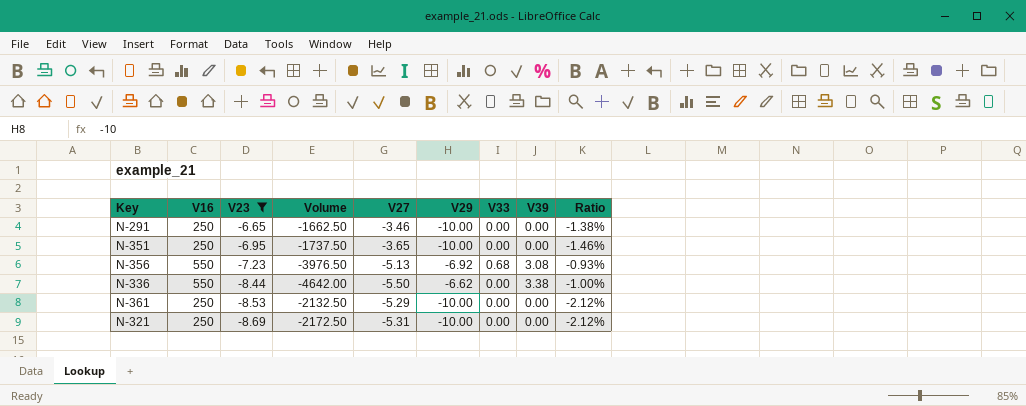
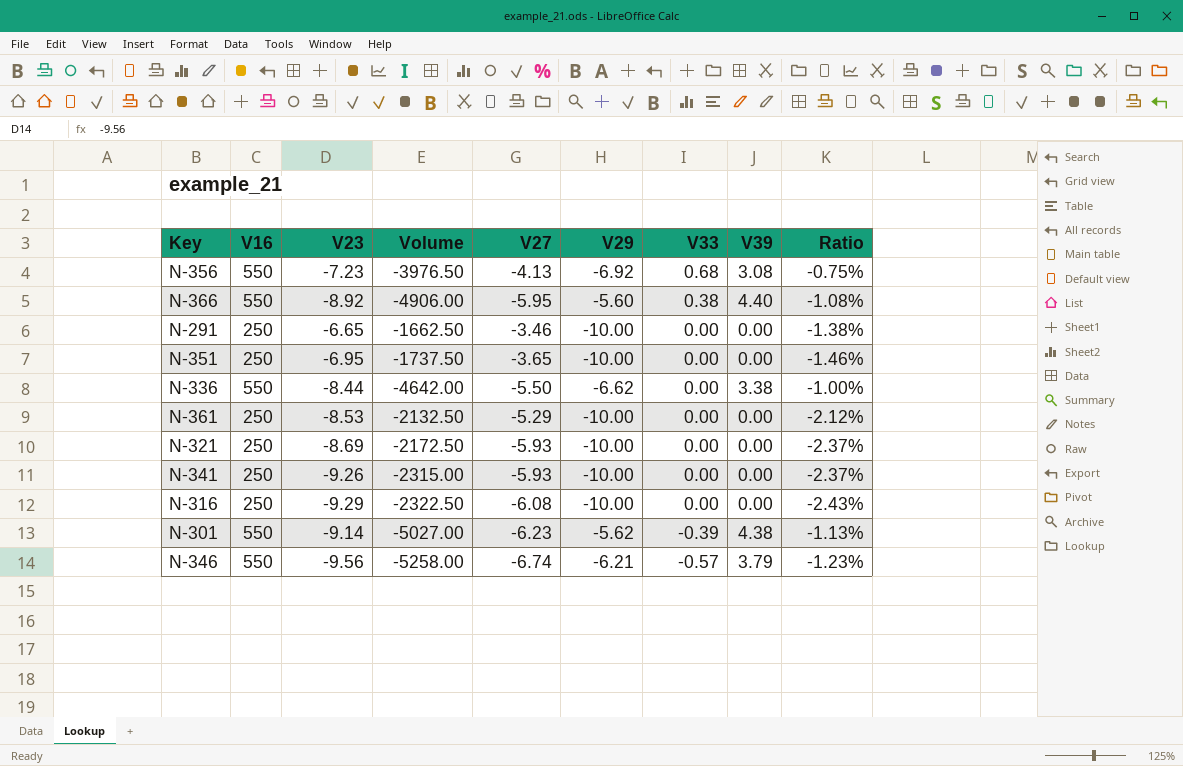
filter: V23 >= -8.69 -> none
row order: V23 descending -> V33 descending
N-356 | V27: -5.13 -> -4.13
N-356 | Ratio: -0.93% -> -0.75%
N-321 | V27: -5.31 -> -5.93
N-321 | Ratio: -2.12% -> -2.37%

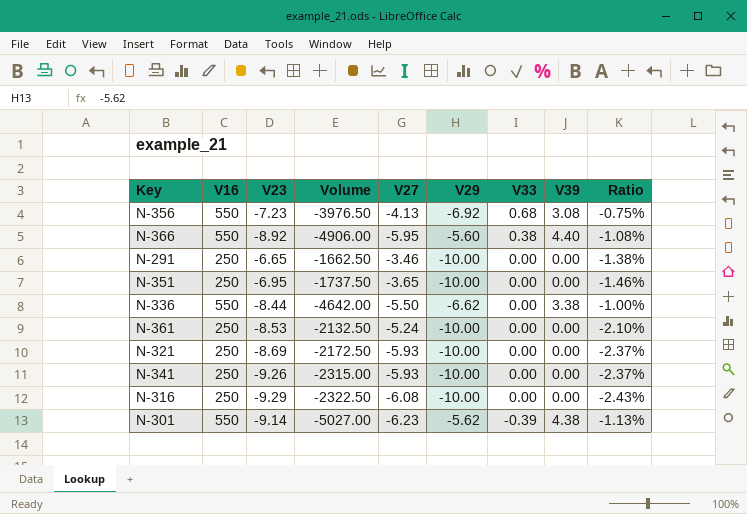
row N-346: 550 | -9.56 | -5258.00 | -6.74 | -6.21 | -0.57 | 3.79 | -1.23% -> none
N-361 | V27: -5.29 -> -5.24
N-361 | Ratio: -2.12% -> -2.10%

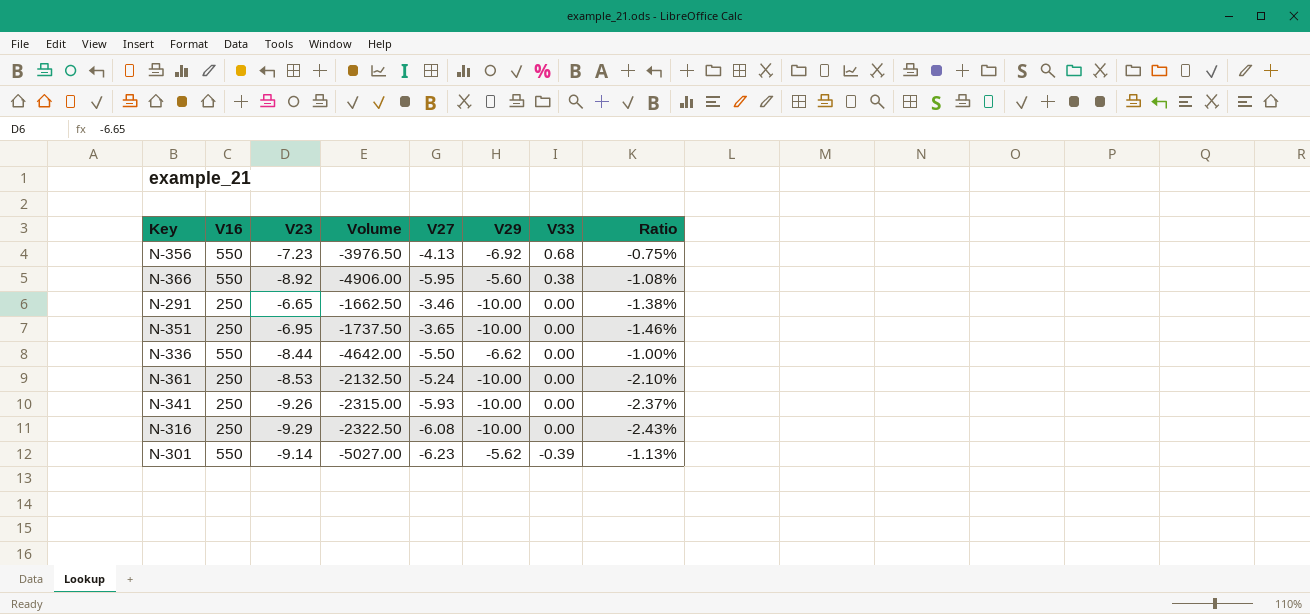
column V39 | position: 8 -> none
row N-321: 250 | -8.69 | -2172.50 | -5.93 | -10.00 | 0.00 | 0.00 | -2.37% -> none

